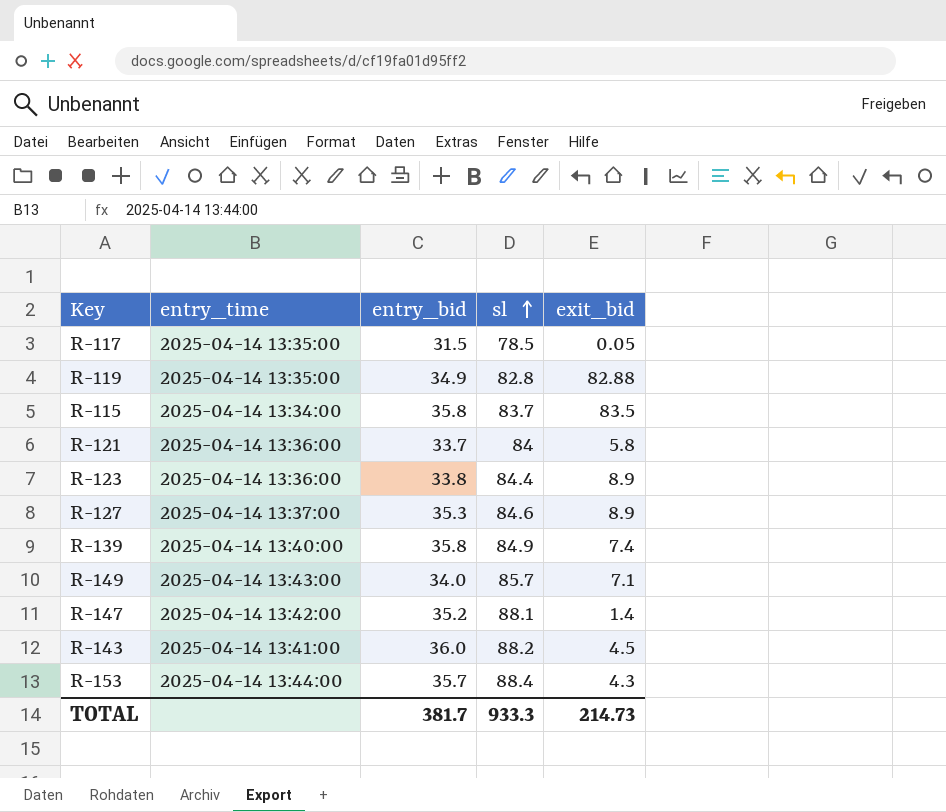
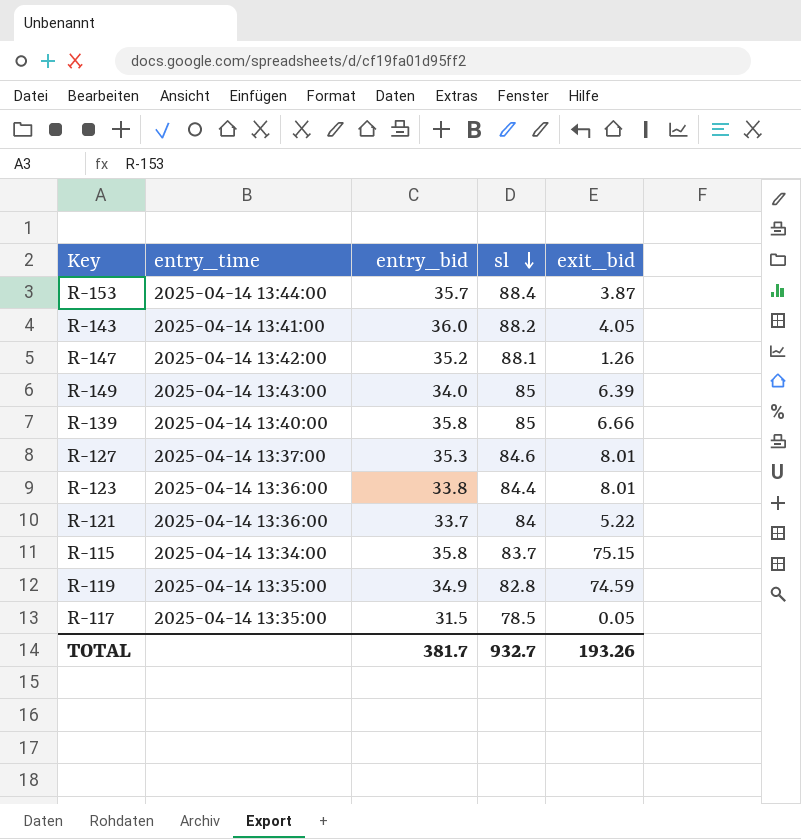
row order: sl ascending -> sl descending
R-153 | exit_bid: 4.3 -> 3.87
R-143 | exit_bid: 4.5 -> 4.05
R-147 | exit_bid: 1.4 -> 1.26
R-149 | sl: 85.7 -> 85
R-149 | exit_bid: 7.1 -> 6.39
R-139 | sl: 84.9 -> 85
R-139 | exit_bid: 7.4 -> 6.66
R-127 | exit_bid: 8.9 -> 8.01
R-123 | exit_bid: 8.9 -> 8.01
R-121 | exit_bid: 5.8 -> 5.22
R-115 | exit_bid: 83.5 -> 75.15
R-119 | exit_bid: 82.88 -> 74.59
TOTAL | sl: 933.3 -> 932.7
TOTAL | exit_bid: 214.73 -> 193.26

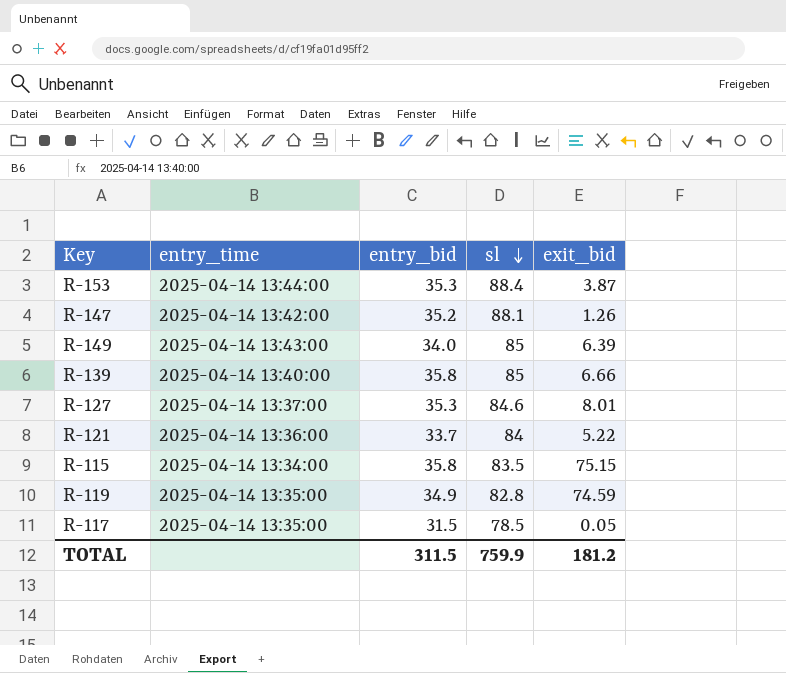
row R-143: 2025-04-14 13:41:00 | 36.0 | 88.2 | 4.05 -> none
row R-123: 2025-04-14 13:36:00 | 33.8 | 84.4 | 8.01 -> none
R-153 | entry_bid: 35.7 -> 35.3
R-115 | sl: 83.7 -> 83.5
TOTAL | entry_bid: 381.7 -> 311.5
TOTAL | sl: 932.7 -> 759.9
TOTAL | exit_bid: 193.26 -> 181.2

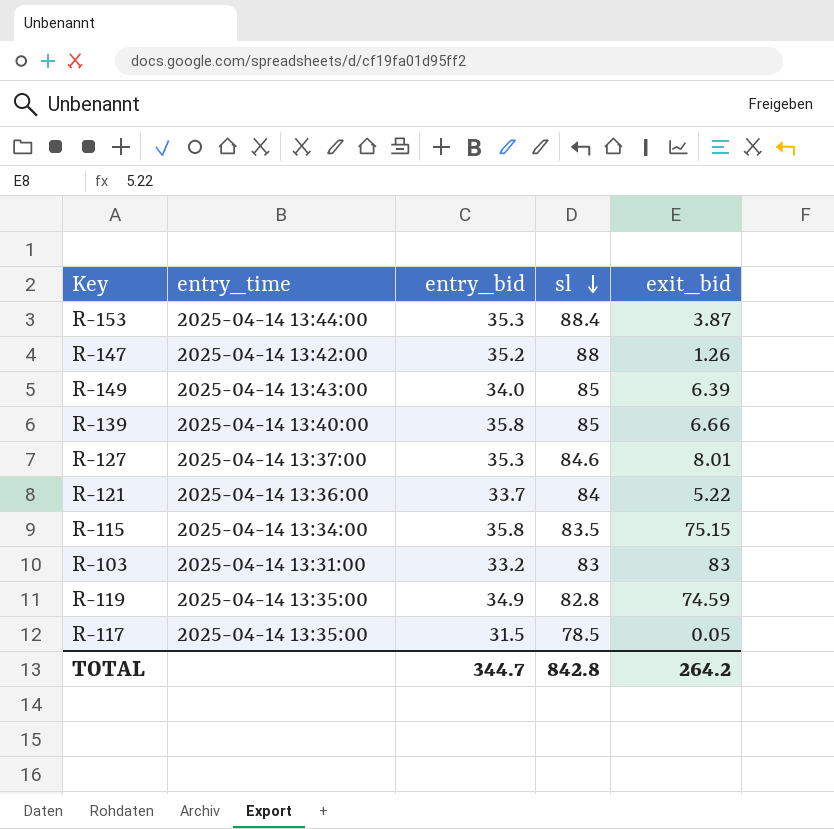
R-147 | sl: 88.1 -> 88
row R-103: none -> 2025-04-14 13:31:00 | 33.2 | 83 | 83
TOTAL | entry_bid: 311.5 -> 344.7
TOTAL | sl: 759.9 -> 842.8
TOTAL | exit_bid: 181.2 -> 264.2

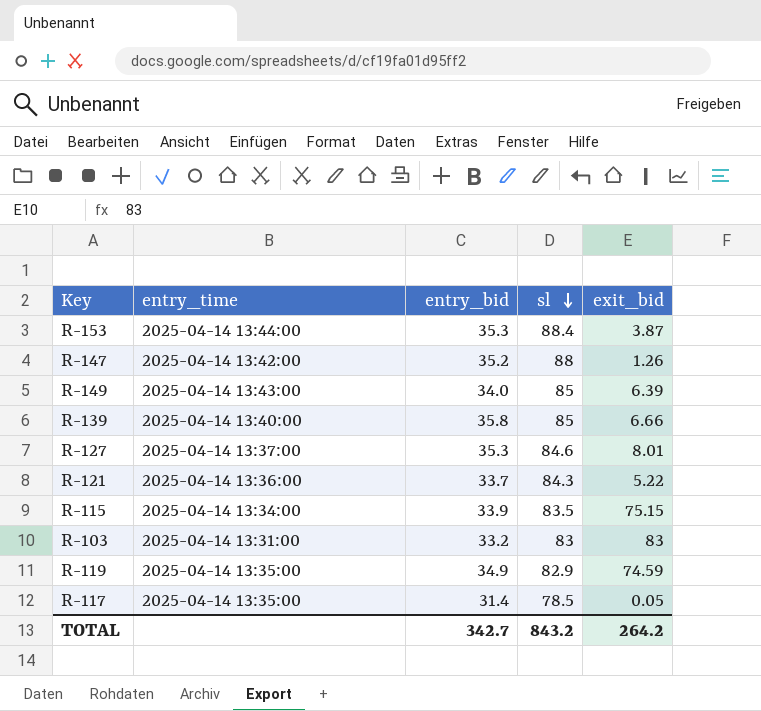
R-121 | sl: 84 -> 84.3
R-115 | entry_bid: 35.8 -> 33.9
R-119 | sl: 82.8 -> 82.9
R-117 | entry_bid: 31.5 -> 31.4
TOTAL | entry_bid: 344.7 -> 342.7
TOTAL | sl: 842.8 -> 843.2

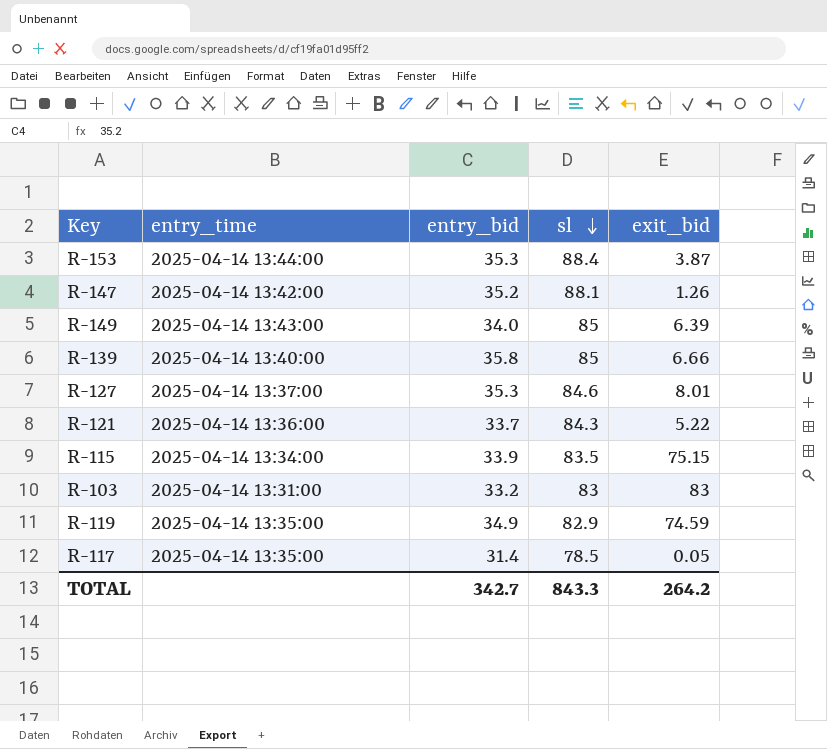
R-147 | sl: 88 -> 88.1
TOTAL | sl: 843.2 -> 843.3

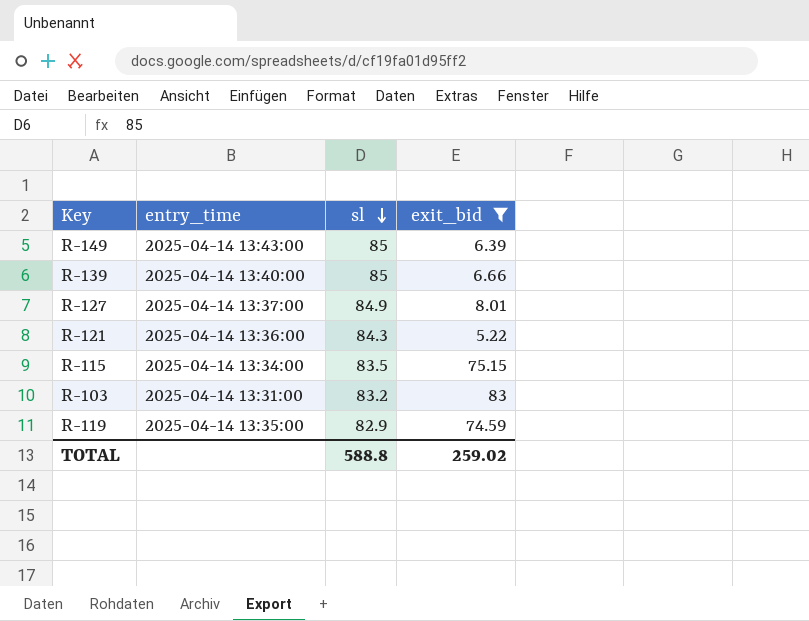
filter: none -> exit_bid >= 5.22
column entry_bid | position: 3 -> none
R-127 | sl: 84.6 -> 84.9
R-103 | sl: 83 -> 83.2
TOTAL | sl: 843.3 -> 588.8
TOTAL | exit_bid: 264.2 -> 259.02

